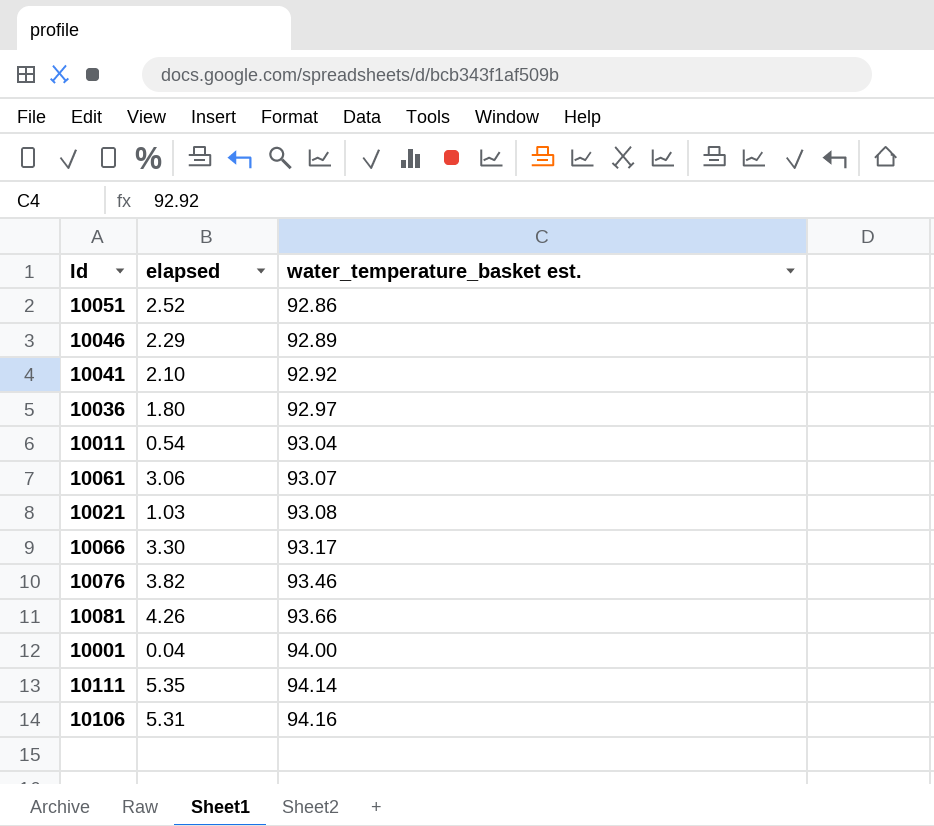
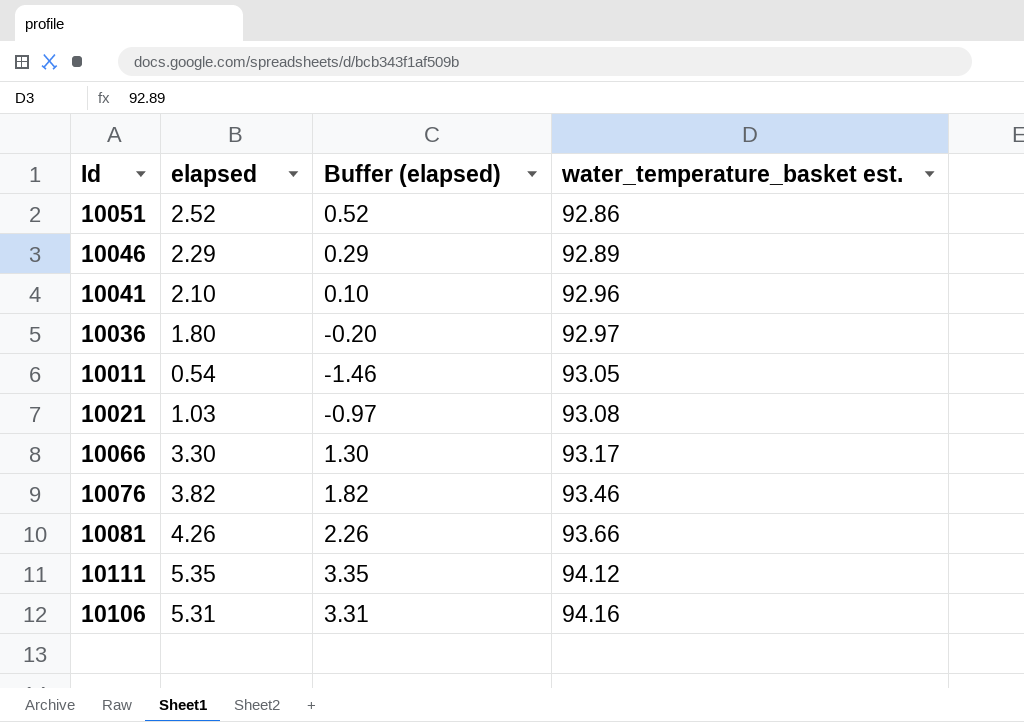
column Buffer (elapsed) | formula: none -> [elapsed] - 2
row 10061: 3.06 | 93.07 -> none
row 10001: 0.04 | 94.00 -> none
10041 | water_temperature_basket est.: 92.92 -> 92.96
10011 | water_temperature_basket est.: 93.04 -> 93.05
10111 | water_temperature_basket est.: 94.14 -> 94.12

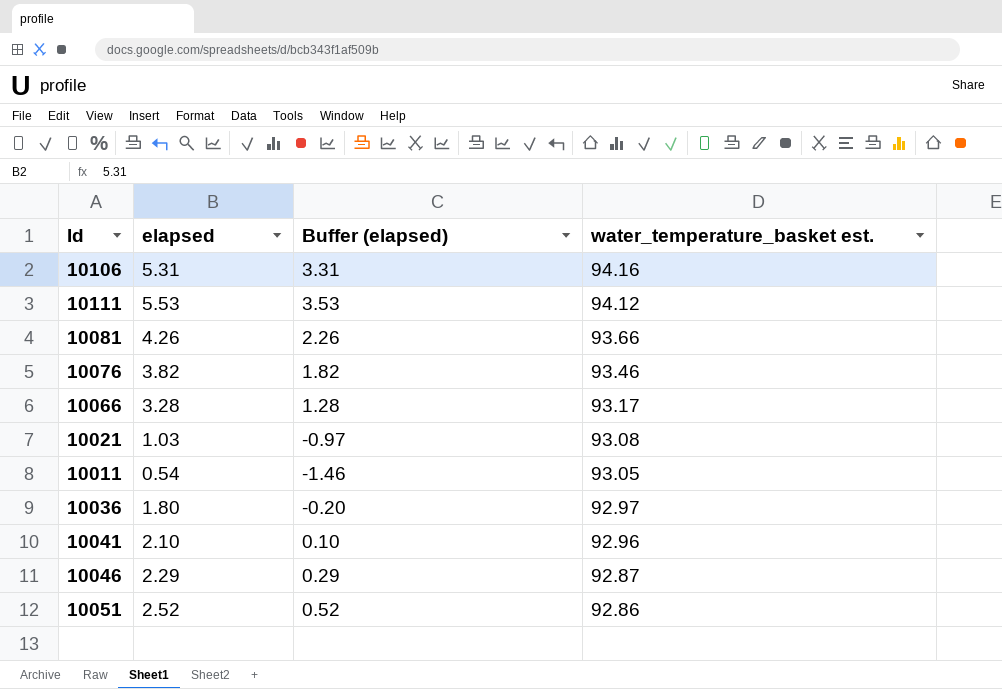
row order: water_temperature_basket est. ascending -> water_temperature_basket est. descending
10111 | elapsed: 5.35 -> 5.53
10111 | Buffer (elapsed): 3.35 -> 3.53
10066 | elapsed: 3.30 -> 3.28
10066 | Buffer (elapsed): 1.30 -> 1.28
10046 | water_temperature_basket est.: 92.89 -> 92.87

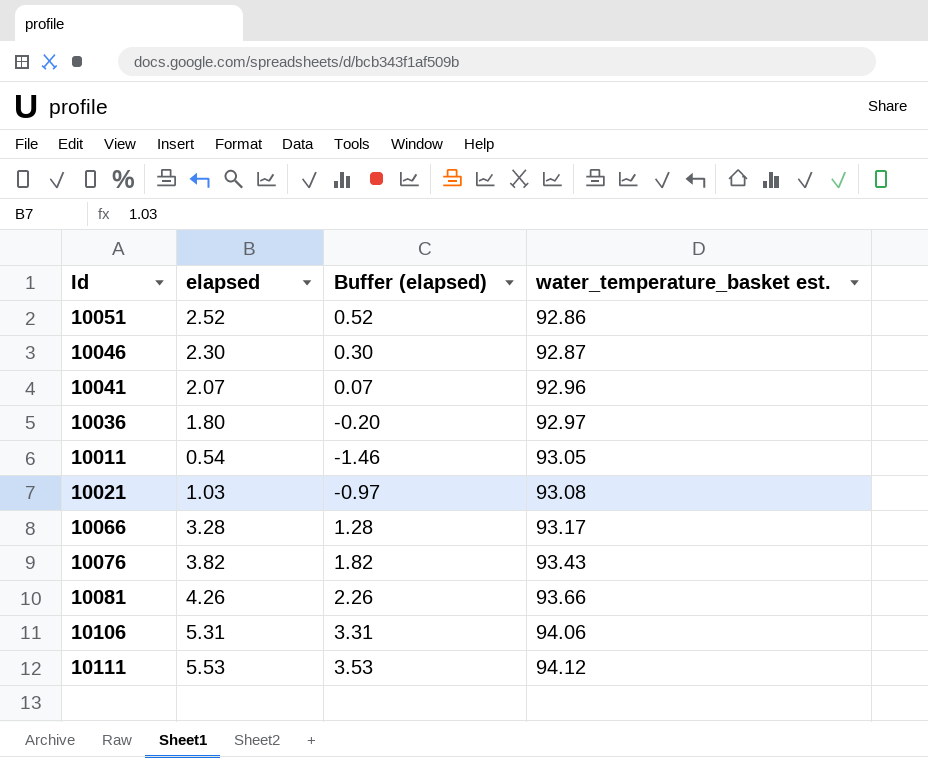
row order: water_temperature_basket est. descending -> water_temperature_basket est. ascending
10046 | elapsed: 2.29 -> 2.30
10046 | Buffer (elapsed): 0.29 -> 0.30
10041 | elapsed: 2.10 -> 2.07
10041 | Buffer (elapsed): 0.10 -> 0.07
10076 | water_temperature_basket est.: 93.46 -> 93.43
10106 | water_temperature_basket est.: 94.16 -> 94.06

